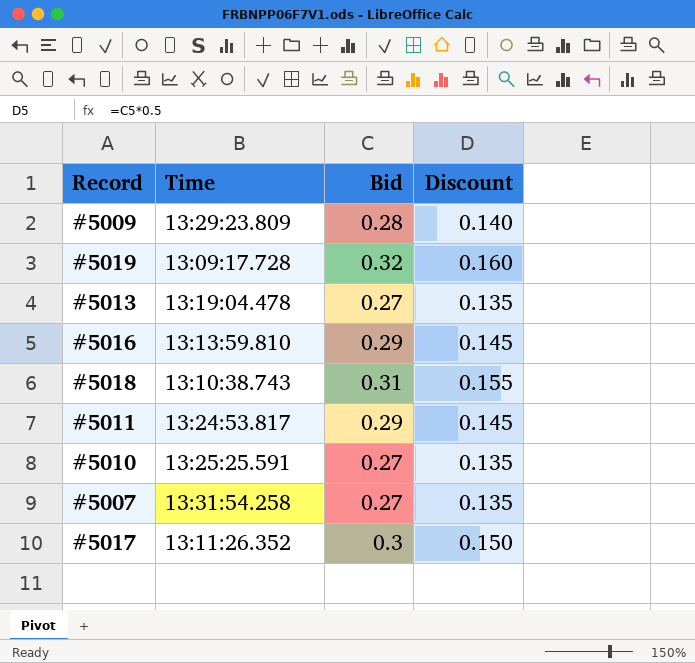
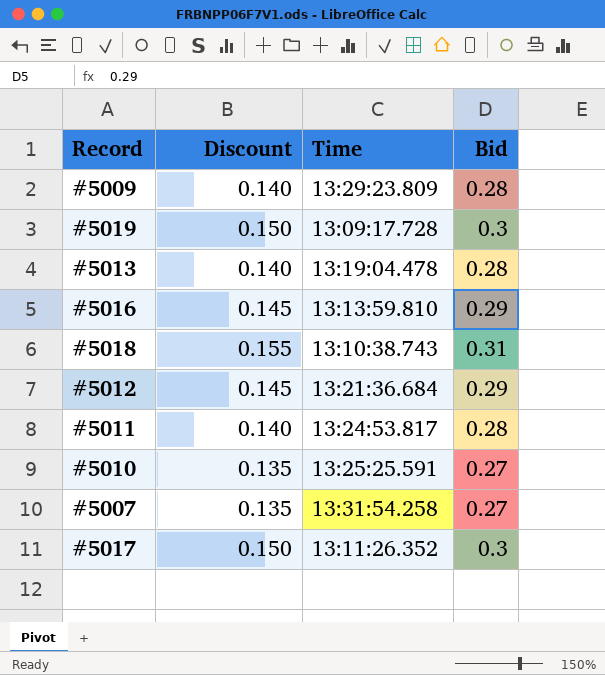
column Discount | position: 4 -> 2
#5019 | Discount: 0.160 -> 0.150
#5019 | Bid: 0.32 -> 0.3
#5013 | Discount: 0.135 -> 0.140
#5013 | Bid: 0.27 -> 0.28
row #5012: none -> 0.145 | 13:21:36.684 | 0.29
#5011 | Discount: 0.145 -> 0.140
#5011 | Bid: 0.29 -> 0.28

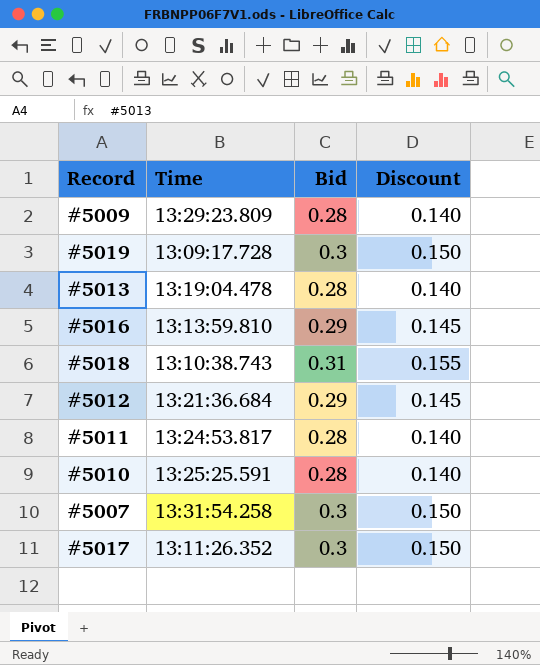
column Discount | position: 2 -> 4
#5010 | Bid: 0.27 -> 0.28
#5010 | Discount: 0.135 -> 0.140
#5007 | Bid: 0.27 -> 0.3
#5007 | Discount: 0.135 -> 0.150

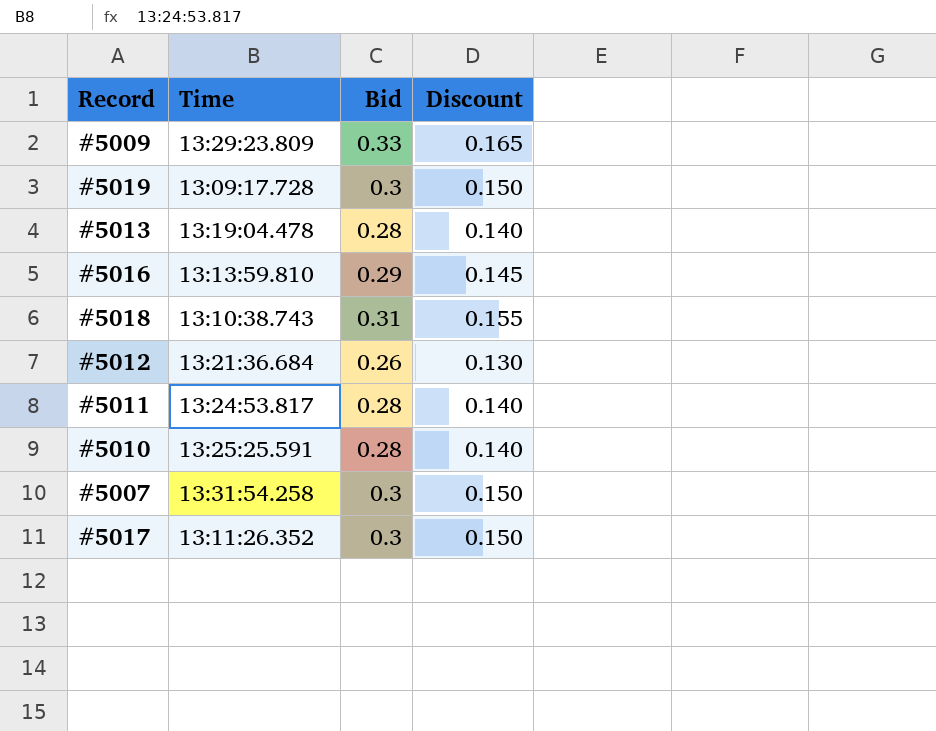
#5009 | Bid: 0.28 -> 0.33
#5009 | Discount: 0.140 -> 0.165
#5012 | Bid: 0.29 -> 0.26
#5012 | Discount: 0.145 -> 0.130

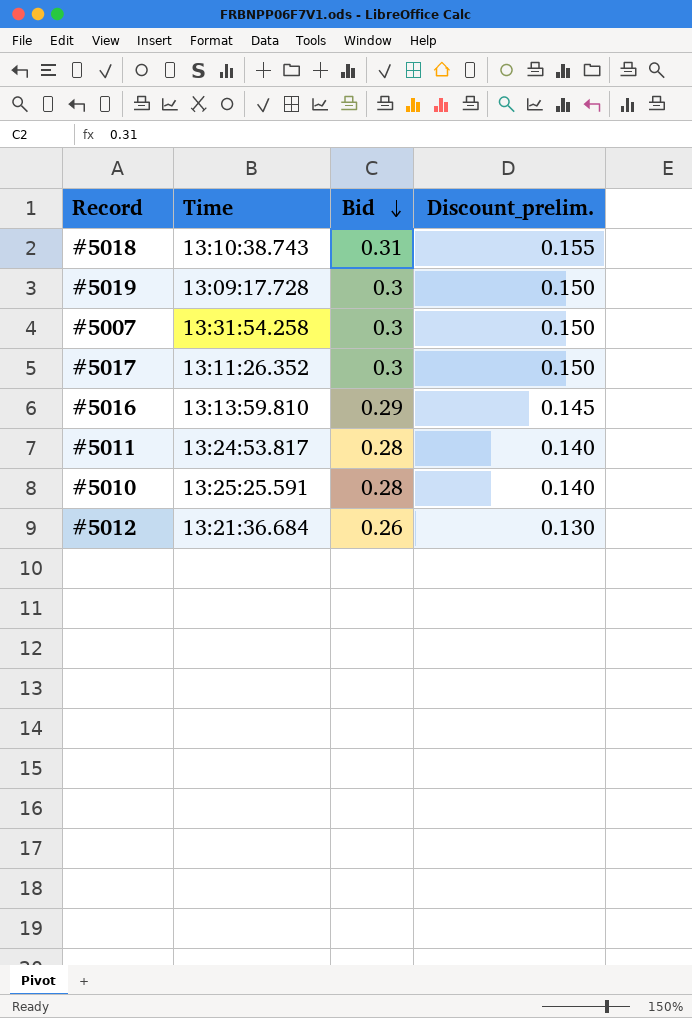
row order: none -> Bid descending
column name: Discount -> Discount_prelim.
row #5009: 13:29:23.809 | 0.33 | 0.165 -> none
row #5013: 13:19:04.478 | 0.28 | 0.140 -> none

